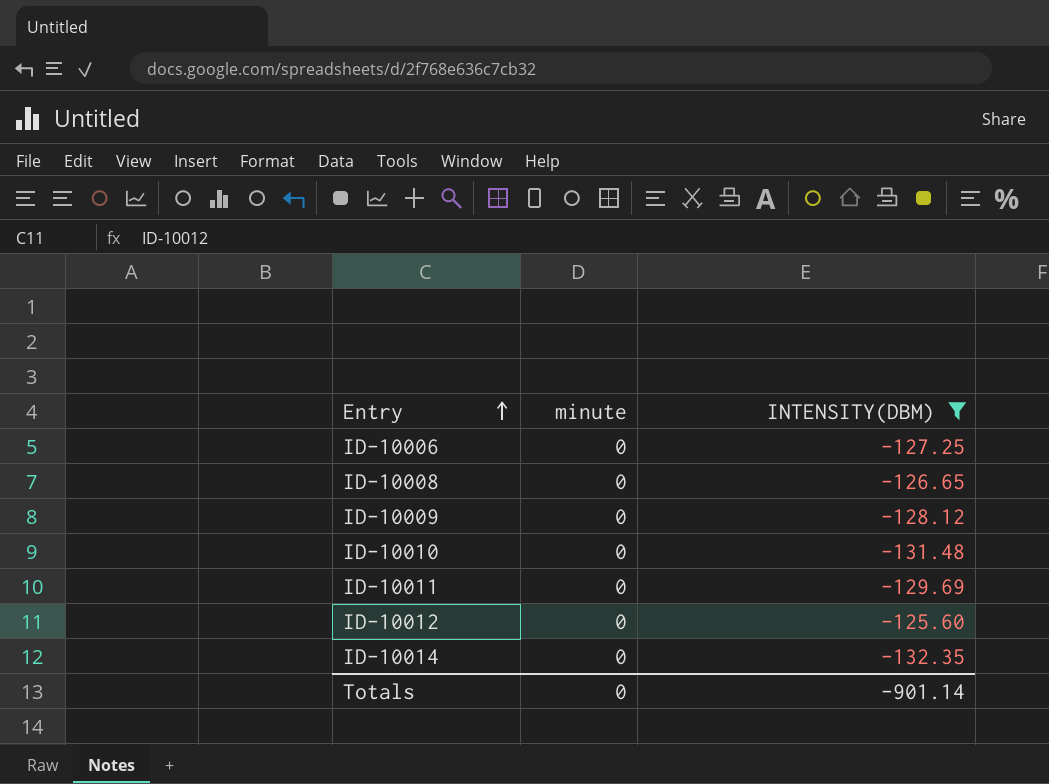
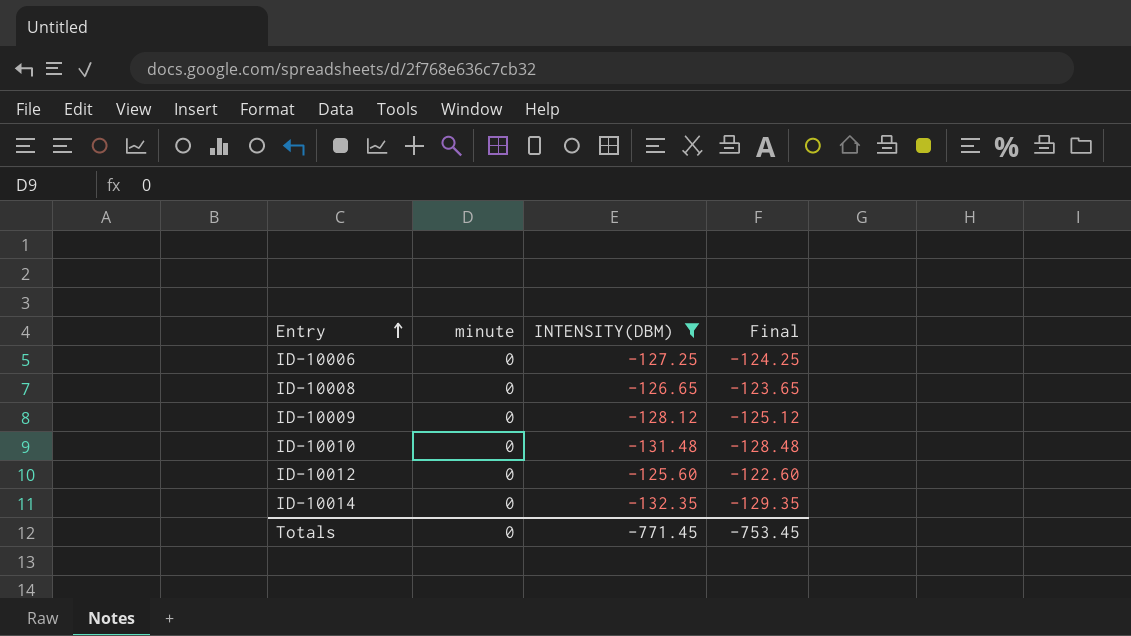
column Final | formula: none -> [INTENSITY(DBM)] + 3
row ID-10011: 0 | -129.69 -> none
Totals | INTENSITY(DBM): -901.14 -> -771.45

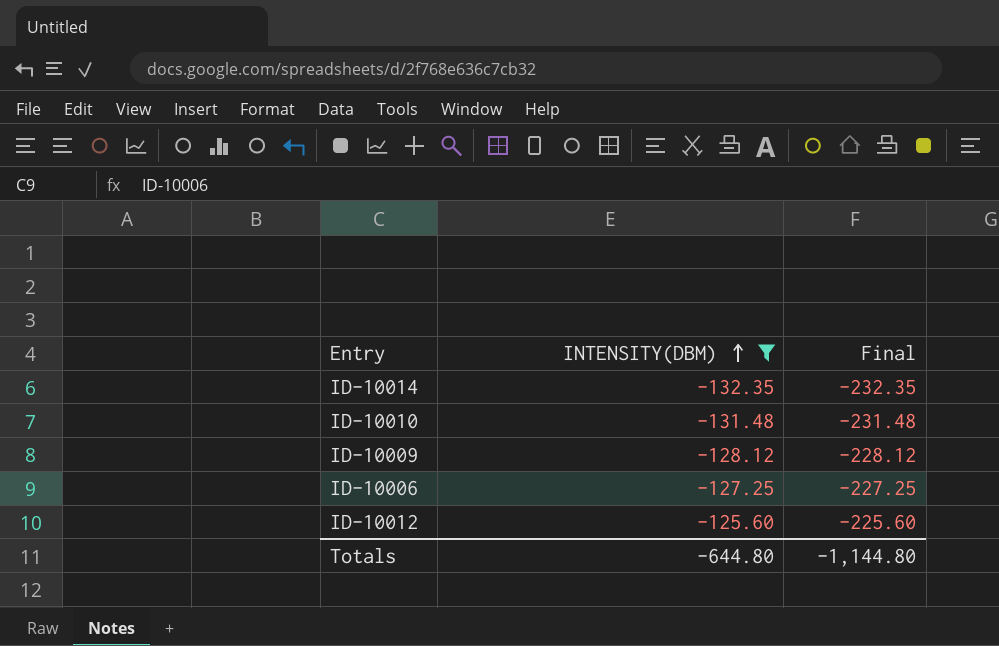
row order: Entry ascending -> INTENSITY(DBM) ascending
column minute | position: 2 -> none
column Final | formula: [INTENSITY(DBM)] + 3 -> [INTENSITY(DBM)] - 100
row ID-10008: 0 | -126.65 | -123.65 -> none
Totals | INTENSITY(DBM): -771.45 -> -644.80
Totals | Final: -753.45 -> -1,144.80

